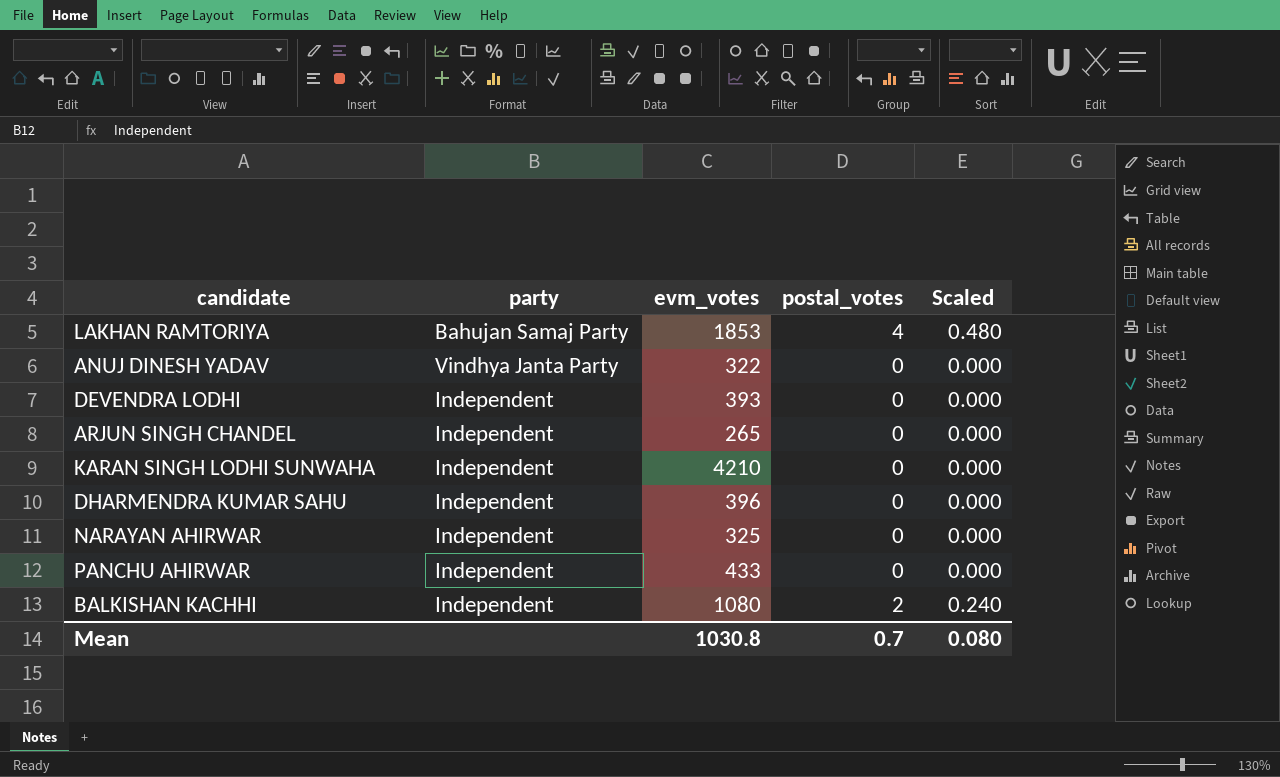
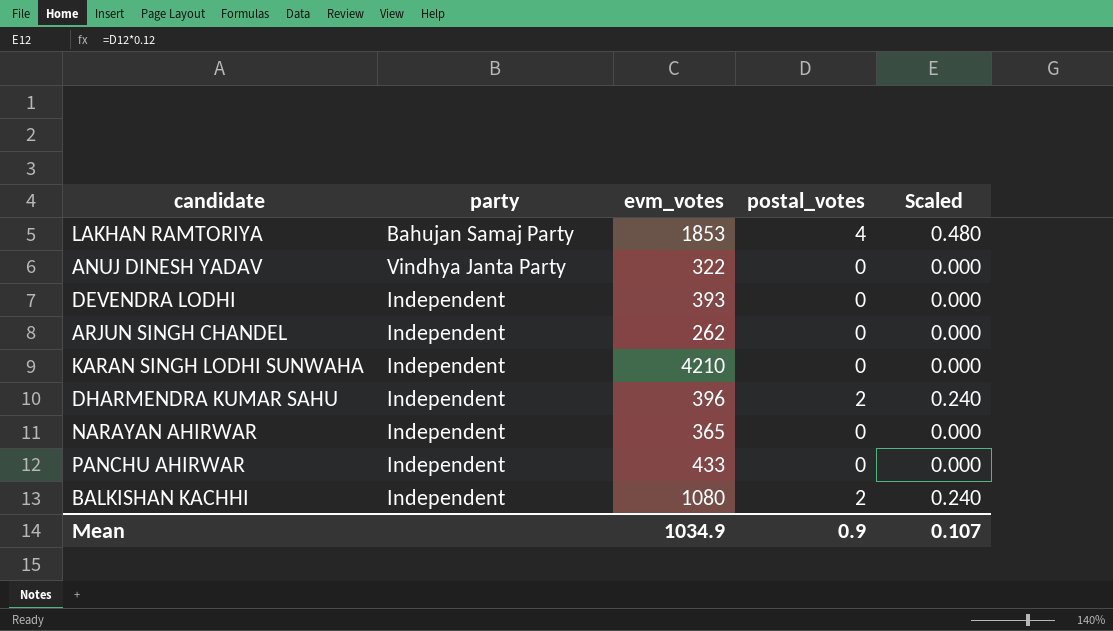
ARJUN SINGH CHANDEL | evm_votes: 265 -> 262
DHARMENDRA KUMAR SAHU | postal_votes: 0 -> 2
DHARMENDRA KUMAR SAHU | Scaled: 0.000 -> 0.240
NARAYAN AHIRWAR | evm_votes: 325 -> 365
Mean | evm_votes: 1030.8 -> 1034.9
Mean | postal_votes: 0.7 -> 0.9
Mean | Scaled: 0.080 -> 0.107

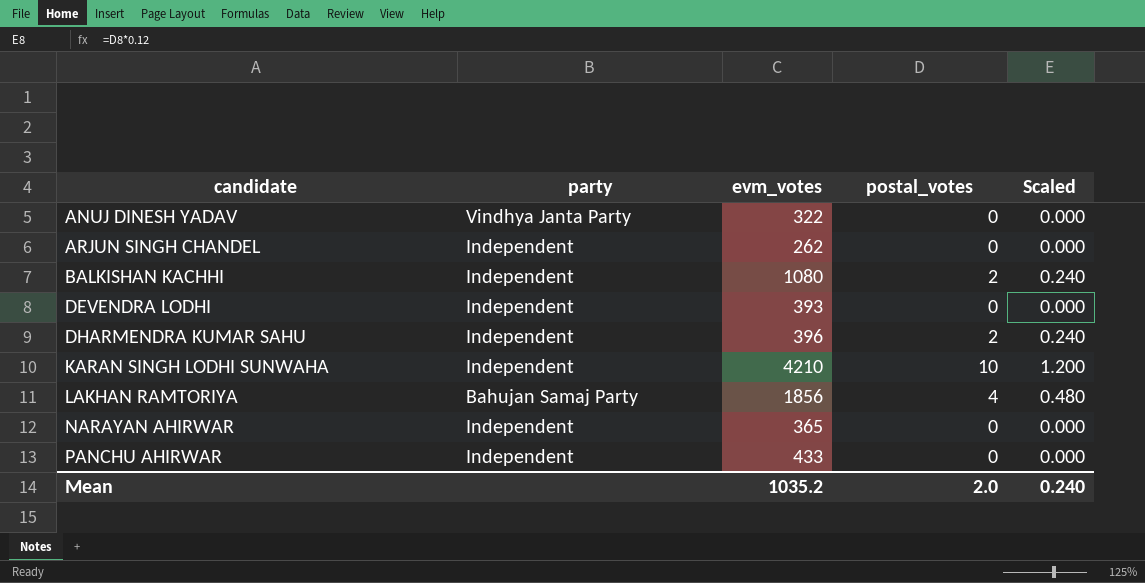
row order: none -> candidate ascending
KARAN SINGH LODHI SUNWAHA | postal_votes: 0 -> 10
KARAN SINGH LODHI SUNWAHA | Scaled: 0.000 -> 1.200
LAKHAN RAMTORIYA | evm_votes: 1853 -> 1856
Mean | evm_votes: 1034.9 -> 1035.2
Mean | postal_votes: 0.9 -> 2.0
Mean | Scaled: 0.107 -> 0.240

